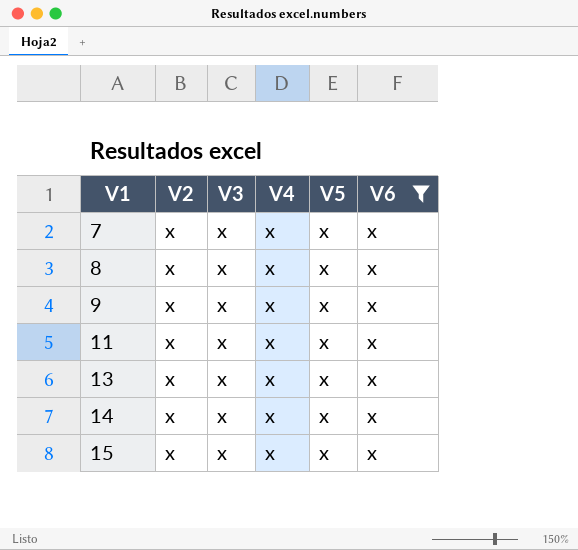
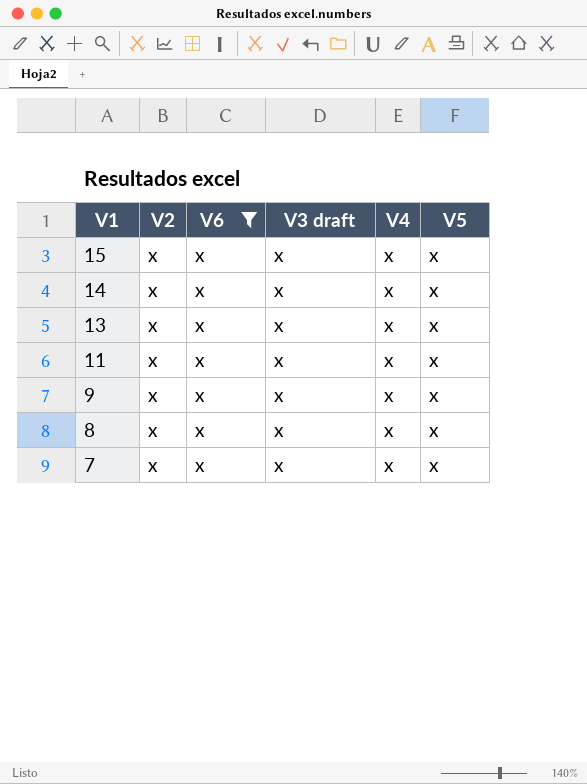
row order: V1 ascending -> V1 descending
column V6 | position: 6 -> 3
column name: V3 -> V3 draft

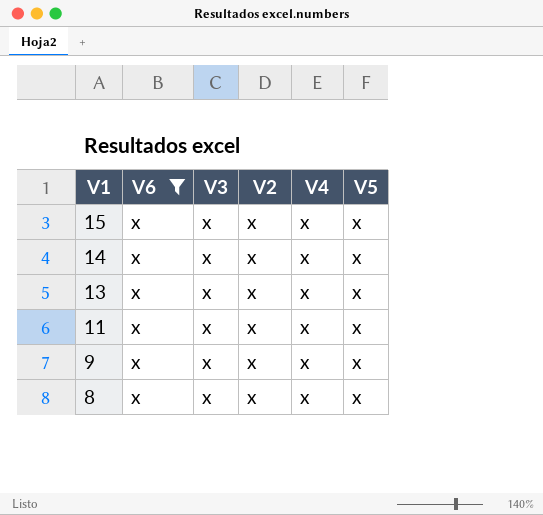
column name: V3 draft -> V3
column V2 | position: 2 -> 4
row 7: x | x | x | x | x -> none

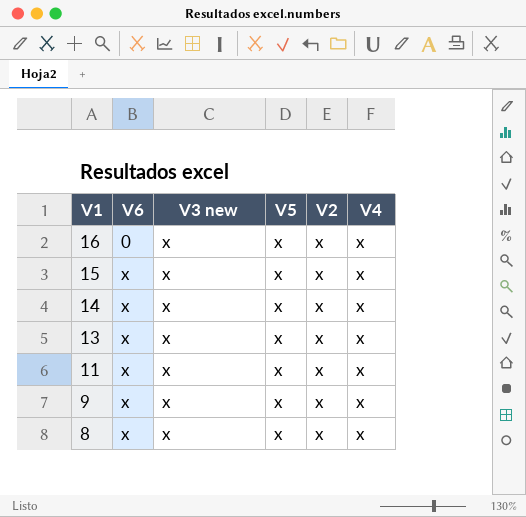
filter: V6 = x -> none
column name: V3 -> V3 new
column V5 | position: 6 -> 4

